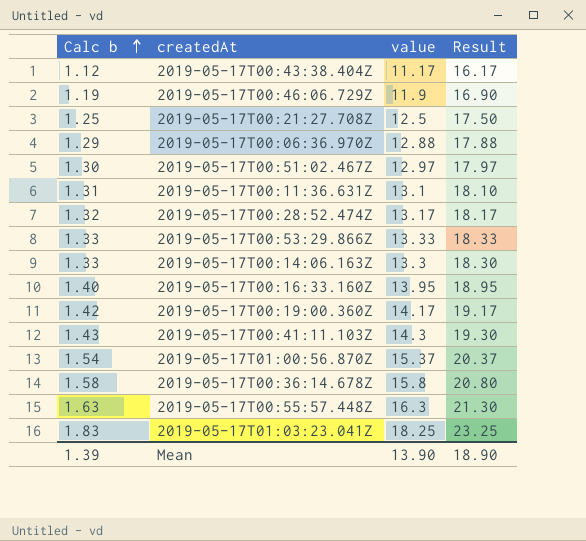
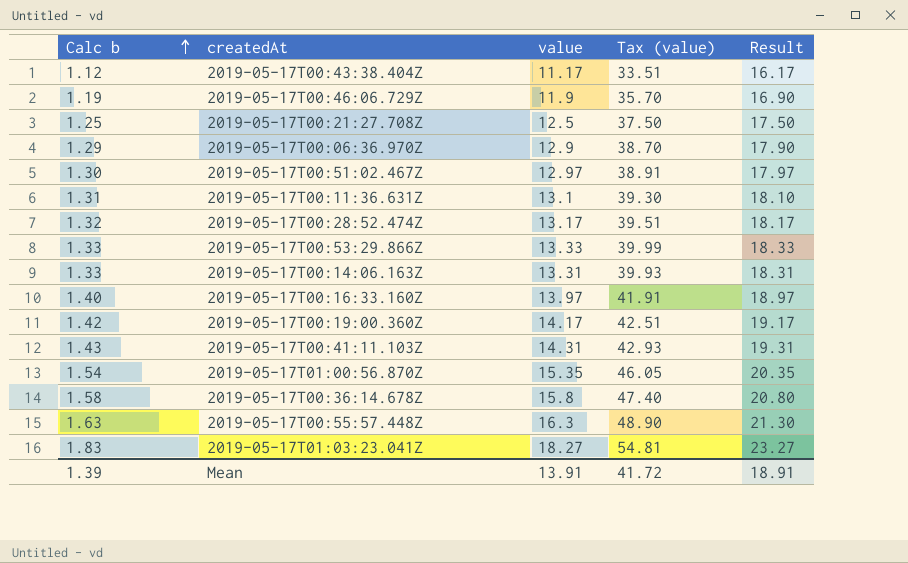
column Tax (value) | formula: none -> [value] * 3
2019-05-17T00:06:36.970Z | value: 12.88 -> 12.9
2019-05-17T00:06:36.970Z | Result: 17.88 -> 17.90
2019-05-17T00:14:06.163Z | value: 13.3 -> 13.31
2019-05-17T00:14:06.163Z | Result: 18.30 -> 18.31
2019-05-17T00:16:33.160Z | value: 13.95 -> 13.97
2019-05-17T00:16:33.160Z | Result: 18.95 -> 18.97
2019-05-17T00:41:11.103Z | value: 14.3 -> 14.31
2019-05-17T00:41:11.103Z | Result: 19.30 -> 19.31
2019-05-17T01:00:56.870Z | value: 15.37 -> 15.35
2019-05-17T01:00:56.870Z | Result: 20.37 -> 20.35
2019-05-17T01:03:23.041Z | value: 18.25 -> 18.27
2019-05-17T01:03:23.041Z | Result: 23.25 -> 23.27
Mean | value: 13.90 -> 13.91
Mean | Result: 18.90 -> 18.91

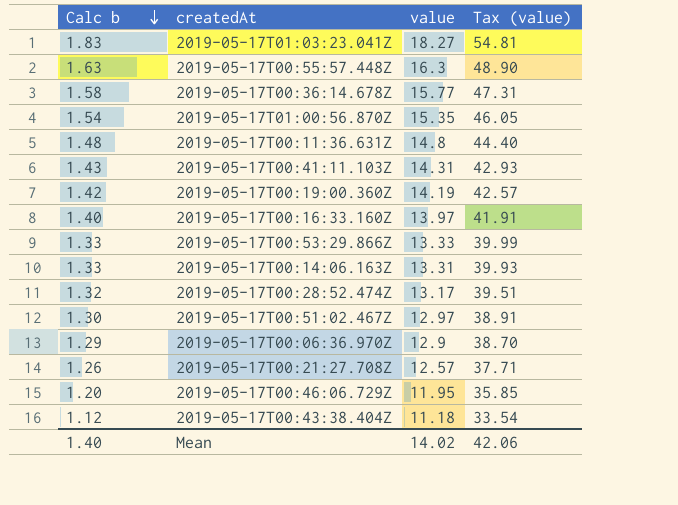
row order: Calc b ascending -> Calc b descending
column Result | formula: [value] + 5 -> none
2019-05-17T00:36:14.678Z | value: 15.8 -> 15.77
2019-05-17T00:36:14.678Z | Tax (value): 47.40 -> 47.31
2019-05-17T00:11:36.631Z | Calc b: 1.31 -> 1.48
2019-05-17T00:11:36.631Z | value: 13.1 -> 14.8
2019-05-17T00:11:36.631Z | Tax (value): 39.30 -> 44.40
2019-05-17T00:19:00.360Z | value: 14.17 -> 14.19
2019-05-17T00:19:00.360Z | Tax (value): 42.51 -> 42.57
2019-05-17T00:21:27.708Z | Calc b: 1.25 -> 1.26
2019-05-17T00:21:27.708Z | value: 12.5 -> 12.57
2019-05-17T00:21:27.708Z | Tax (value): 37.50 -> 37.71
2019-05-17T00:46:06.729Z | Calc b: 1.19 -> 1.20
2019-05-17T00:46:06.729Z | value: 11.9 -> 11.95
2019-05-17T00:46:06.729Z | Tax (value): 35.70 -> 35.85
2019-05-17T00:43:38.404Z | value: 11.17 -> 11.18
2019-05-17T00:43:38.404Z | Tax (value): 33.51 -> 33.54
Mean | Calc b: 1.39 -> 1.40
Mean | value: 13.91 -> 14.02
Mean | Tax (value): 41.72 -> 42.06

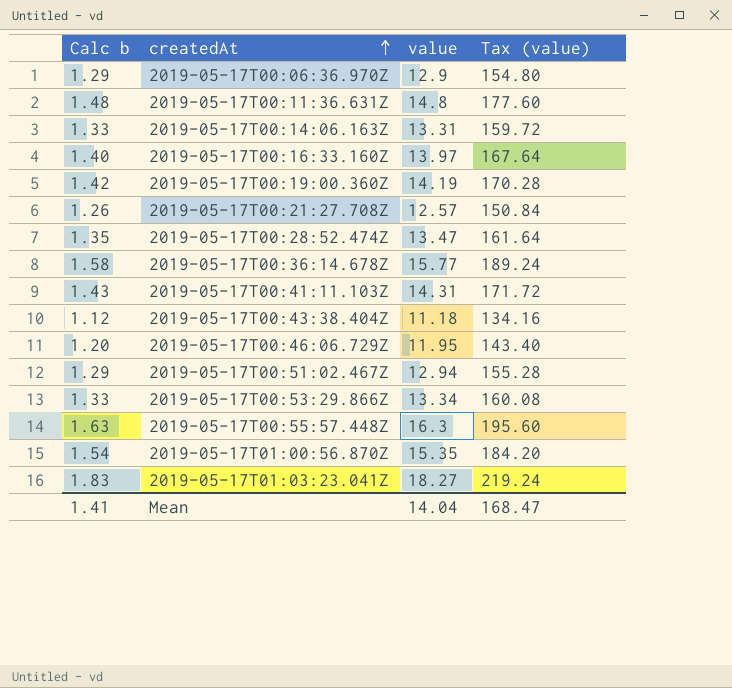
row order: Calc b descending -> createdAt ascending
column Tax (value) | formula: [value] * 3 -> [value] * 12
2019-05-17T00:28:52.474Z | Calc b: 1.32 -> 1.35
2019-05-17T00:28:52.474Z | value: 13.17 -> 13.47
2019-05-17T00:51:02.467Z | Calc b: 1.30 -> 1.29
2019-05-17T00:51:02.467Z | value: 12.97 -> 12.94
2019-05-17T00:53:29.866Z | value: 13.33 -> 13.34
Mean | Calc b: 1.40 -> 1.41
Mean | value: 14.02 -> 14.04
Mean | Tax (value): 42.06 -> 168.47

